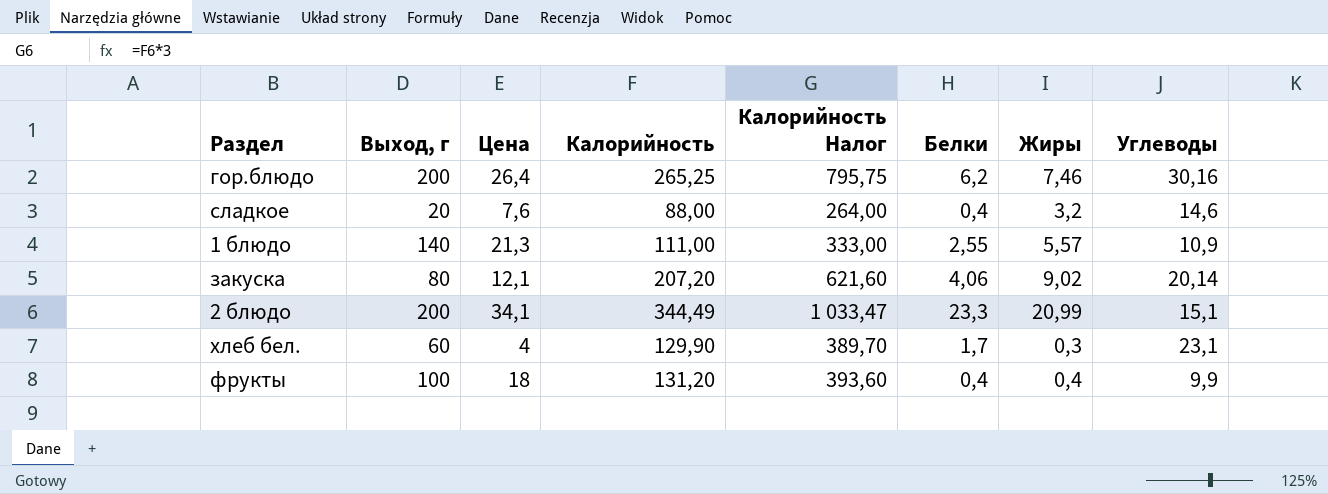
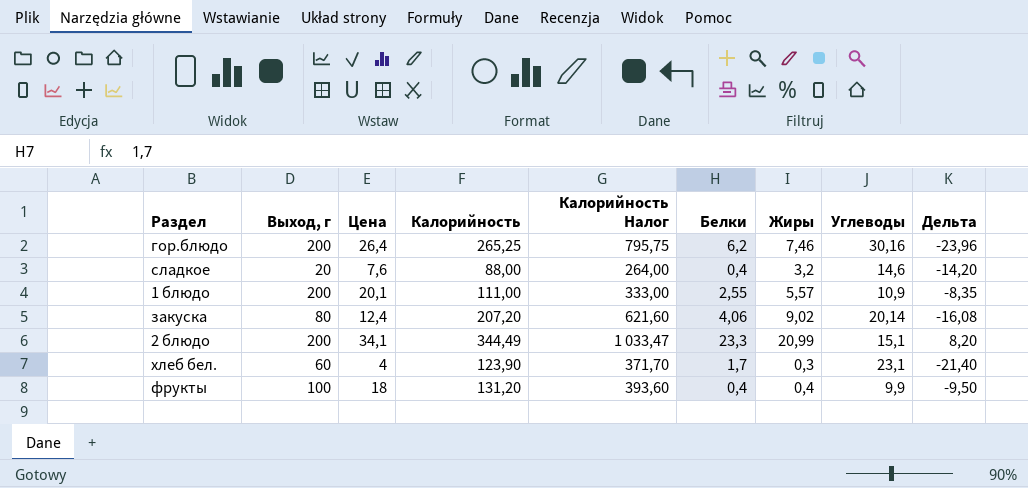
column Дельта | formula: none -> [Белки] - [Углеводы]
1 блюдо | Выход, г: 140 -> 200
1 блюдо | Цена: 21,3 -> 20,1
закуска | Цена: 12,1 -> 12,4
хлеб бел. | Калорийность: 129,90 -> 123,90
хлеб бел. | Калорийность Налог: 389,70 -> 371,70

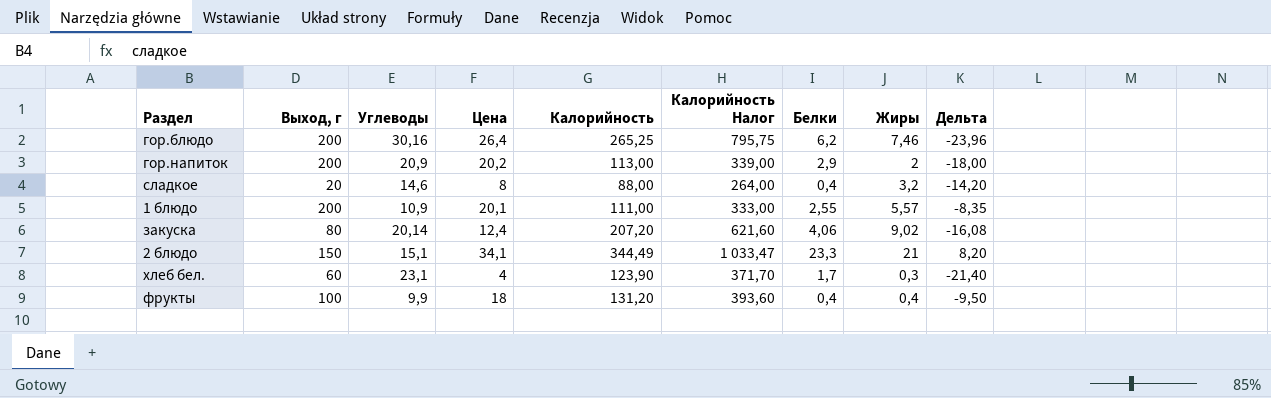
column Углеводы | position: 8 -> 3
row гор.напиток: none -> 200 | 20,9 | 20,2 | 113,00 | 339,00 | 2,9 | 2 | -18,00
сладкое | Цена: 7,6 -> 8
2 блюдо | Выход, г: 200 -> 150
2 блюдо | Жиры: 20,99 -> 21

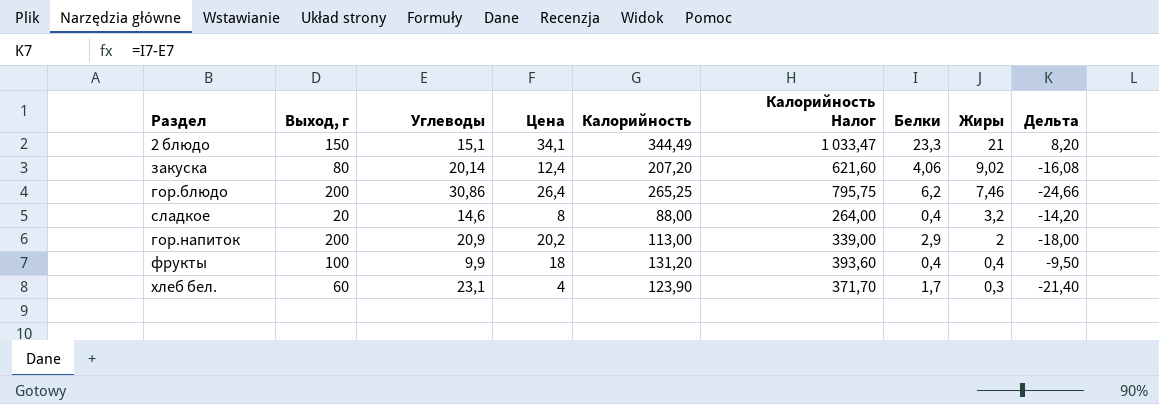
row order: none -> Жиры descending
row 1 блюдо: 200 | 10,9 | 20,1 | 111,00 | 333,00 | 2,55 | 5,57 | -8,35 -> none
гор.блюдо | Углеводы: 30,16 -> 30,86
гор.блюдо | Дельта: -23,96 -> -24,66

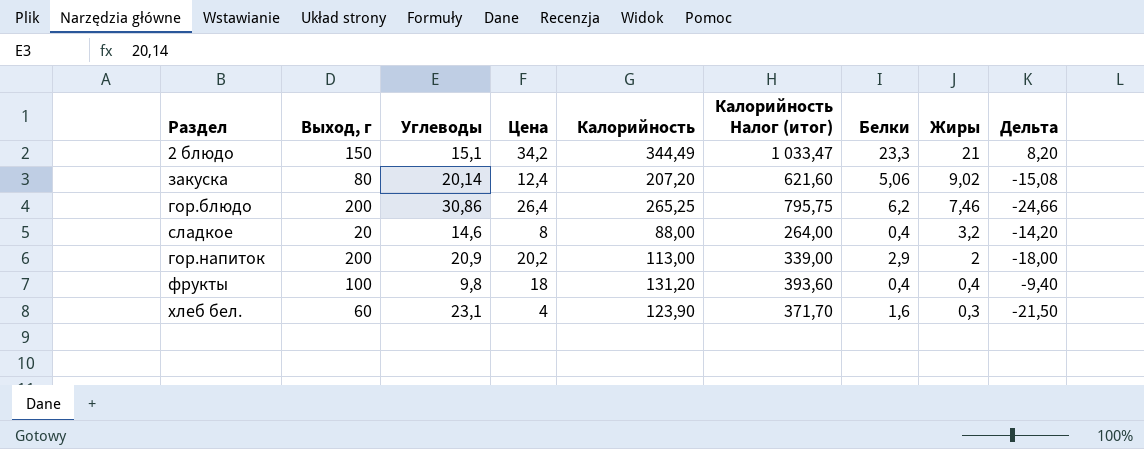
column name: Калорийность Налог -> Калорийность Налог (итог)
2 блюдо | Цена: 34,1 -> 34,2
закуска | Белки: 4,06 -> 5,06
закуска | Дельта: -16,08 -> -15,08
фрукты | Углеводы: 9,9 -> 9,8
фрукты | Дельта: -9,50 -> -9,40
хлеб бел. | Белки: 1,7 -> 1,6
хлеб бел. | Дельта: -21,40 -> -21,50

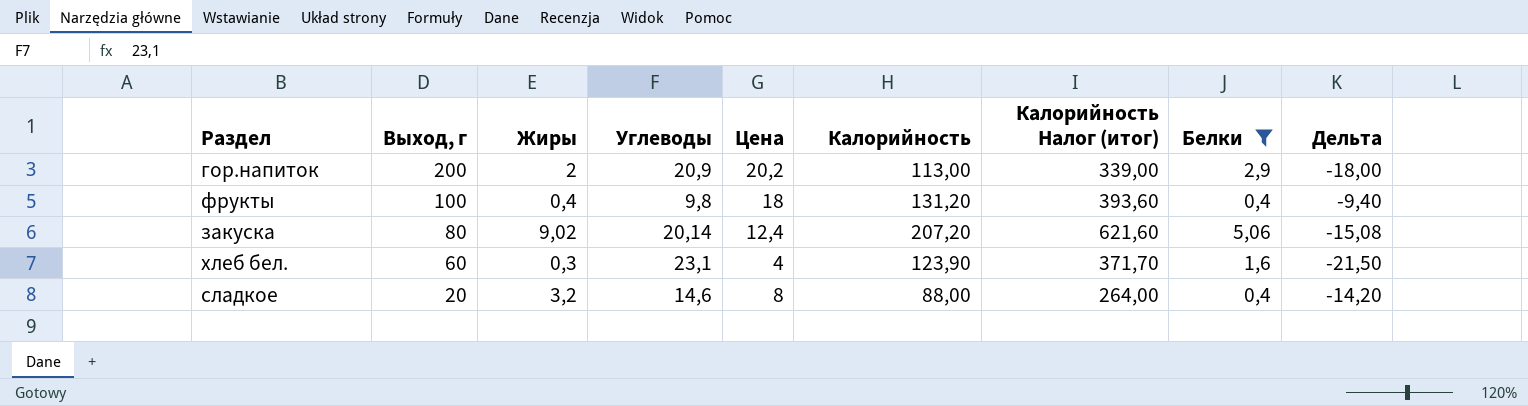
filter: none -> Белки <= 5,06
row order: Жиры descending -> Выход, г descending
column Жиры | position: 8 -> 3

